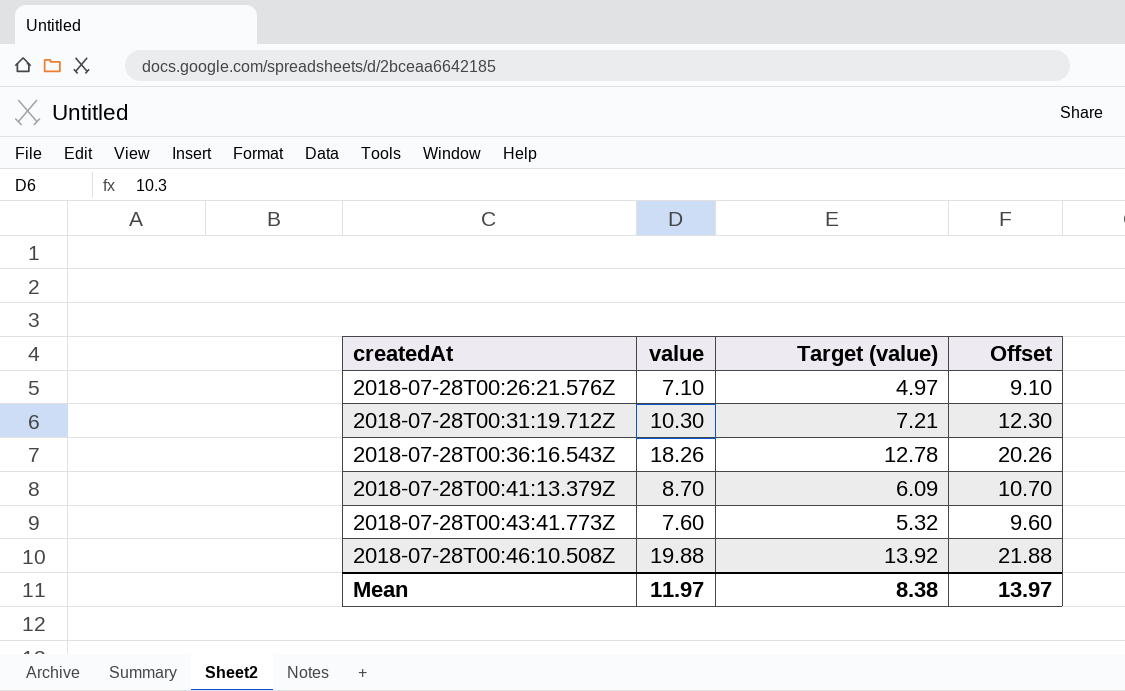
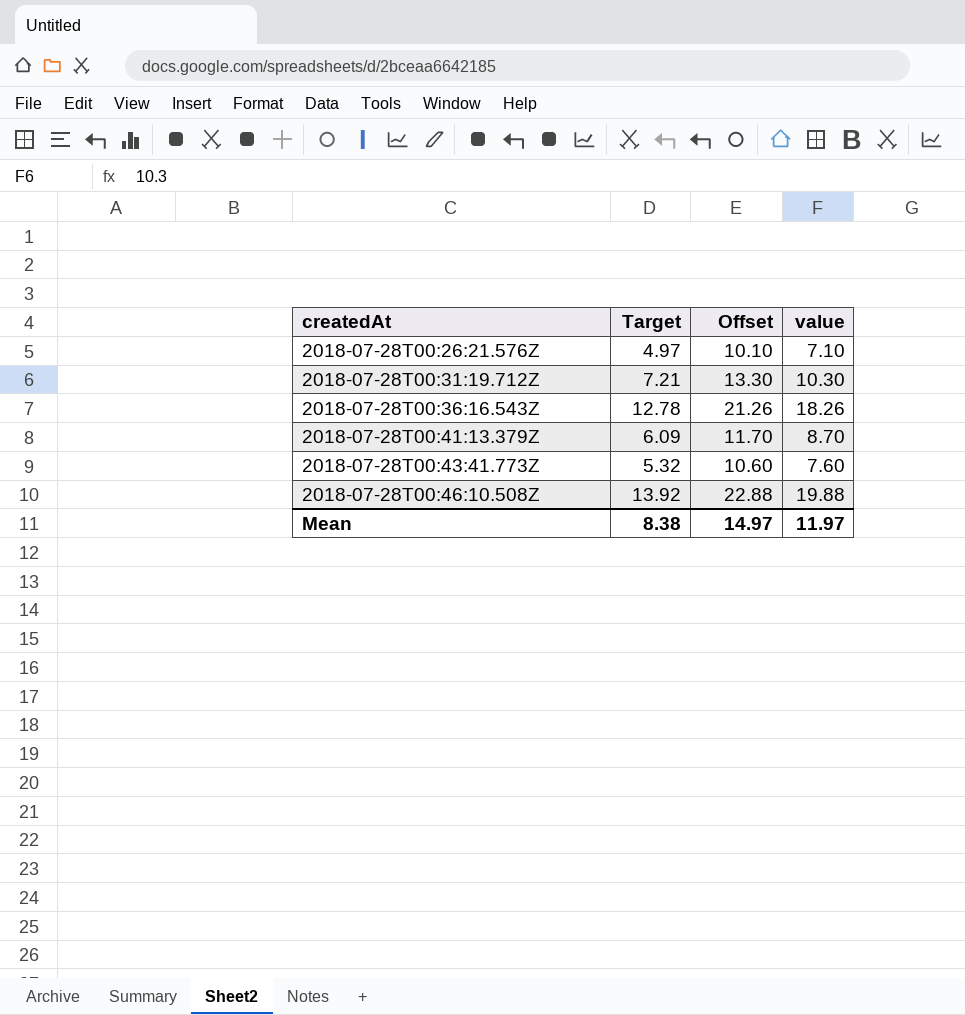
column name: Target (value) -> Target
column Offset | formula: [value] + 2 -> [value] + 3
column value | position: 2 -> 4
Mean | Offset: 13.97 -> 14.97

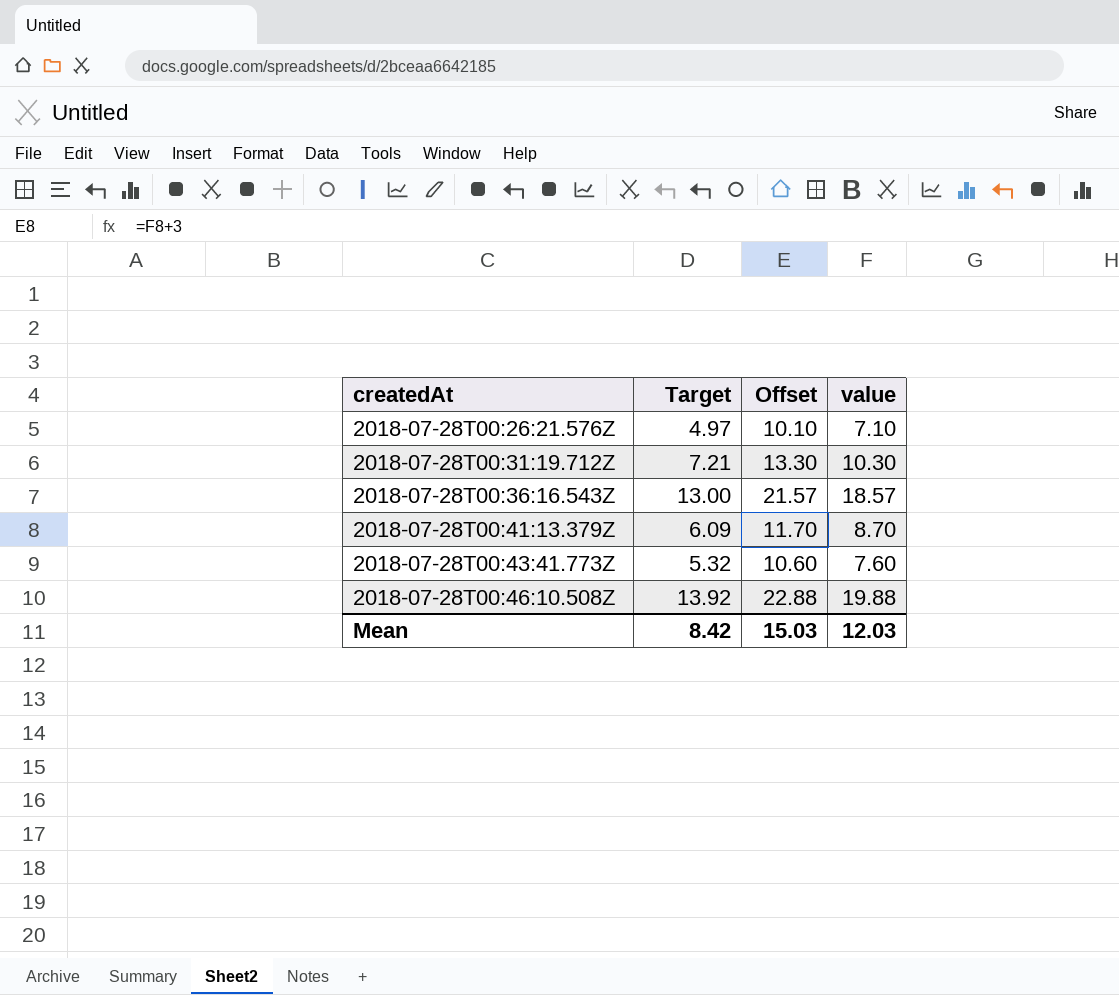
2018-07-28T00:36:16.543Z | Target: 12.78 -> 13.00
2018-07-28T00:36:16.543Z | Offset: 21.26 -> 21.57
2018-07-28T00:36:16.543Z | value: 18.26 -> 18.57
Mean | Target: 8.38 -> 8.42
Mean | Offset: 14.97 -> 15.03
Mean | value: 11.97 -> 12.03

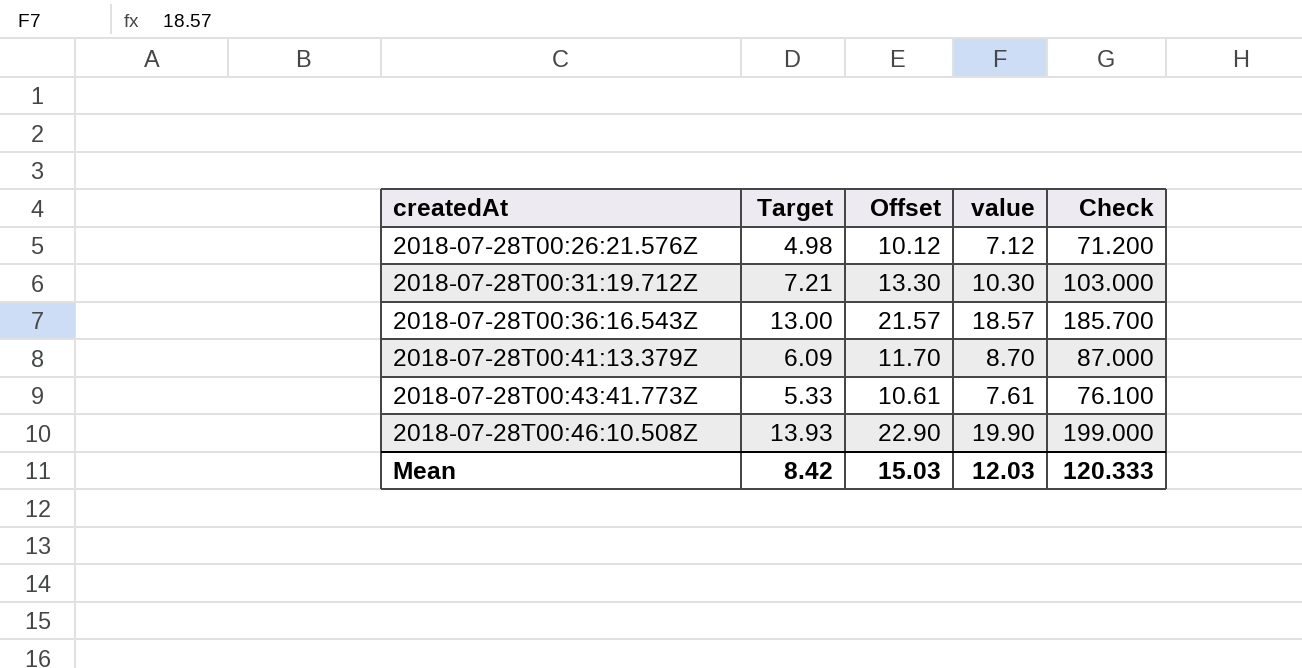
column Check | formula: none -> [value] * 10
2018-07-28T00:26:21.576Z | Target: 4.97 -> 4.98
2018-07-28T00:26:21.576Z | Offset: 10.10 -> 10.12
2018-07-28T00:26:21.576Z | value: 7.10 -> 7.12
2018-07-28T00:43:41.773Z | Target: 5.32 -> 5.33
2018-07-28T00:43:41.773Z | Offset: 10.60 -> 10.61
2018-07-28T00:43:41.773Z | value: 7.60 -> 7.61
2018-07-28T00:46:10.508Z | Target: 13.92 -> 13.93
2018-07-28T00:46:10.508Z | Offset: 22.88 -> 22.90
2018-07-28T00:46:10.508Z | value: 19.88 -> 19.90

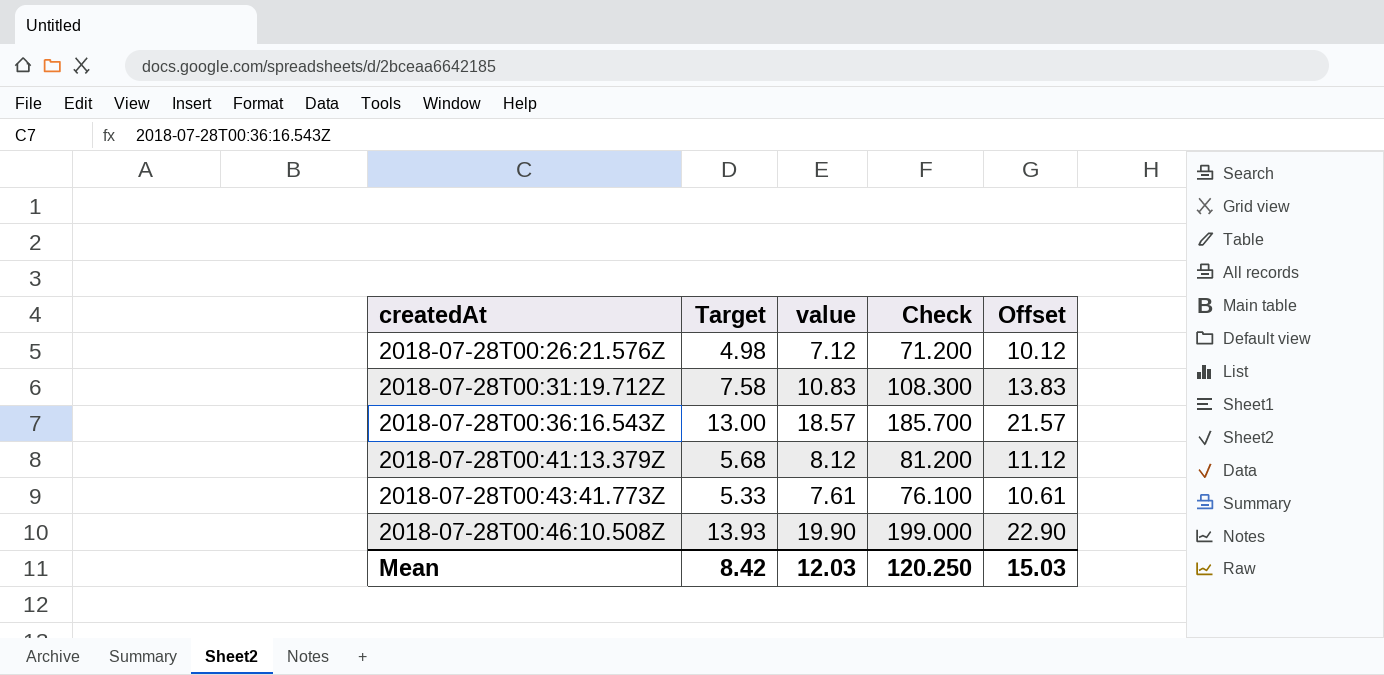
column Offset | position: 3 -> 5
2018-07-28T00:31:19.712Z | Target: 7.21 -> 7.58
2018-07-28T00:31:19.712Z | value: 10.30 -> 10.83
2018-07-28T00:31:19.712Z | Check: 103.000 -> 108.300
2018-07-28T00:31:19.712Z | Offset: 13.30 -> 13.83
2018-07-28T00:41:13.379Z | Target: 6.09 -> 5.68
2018-07-28T00:41:13.379Z | value: 8.70 -> 8.12
2018-07-28T00:41:13.379Z | Check: 87.000 -> 81.200
2018-07-28T00:41:13.379Z | Offset: 11.70 -> 11.12
Mean | Check: 120.333 -> 120.250

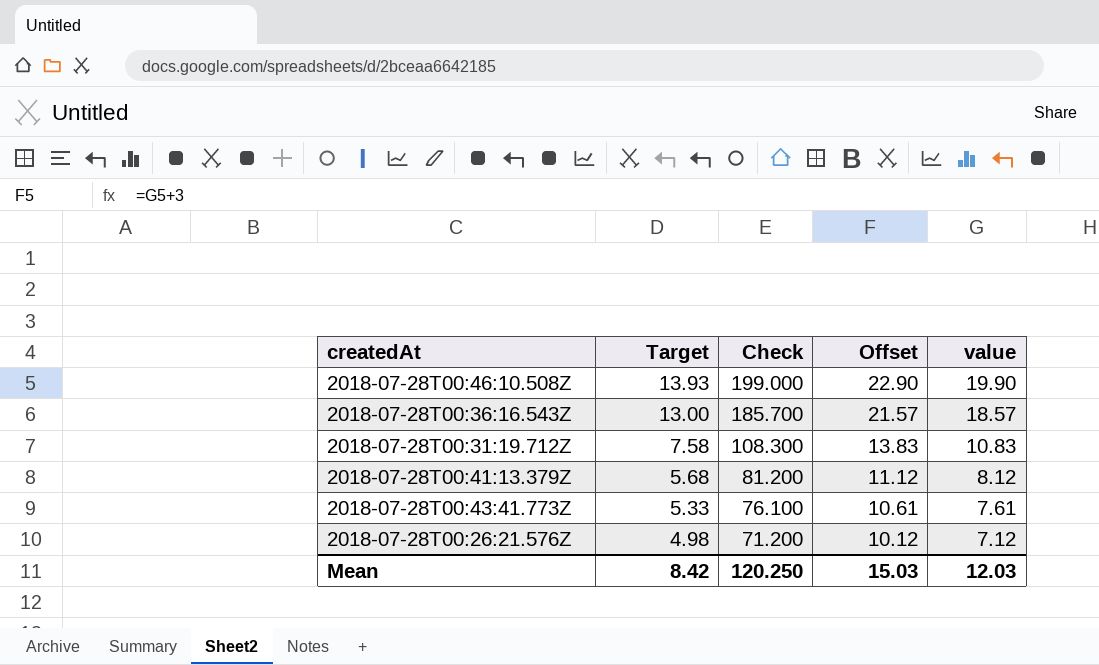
row order: createdAt ascending -> Target descending
column value | position: 3 -> 5

